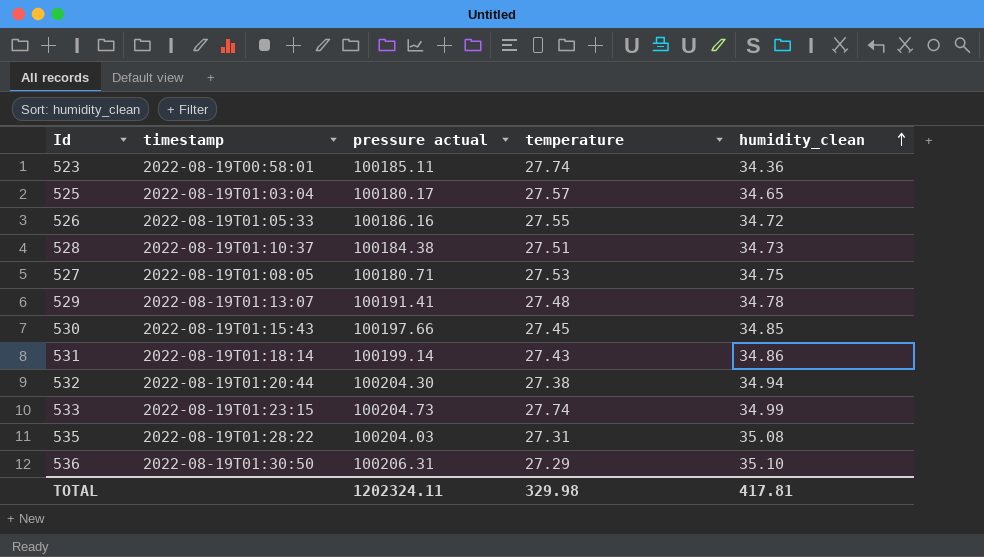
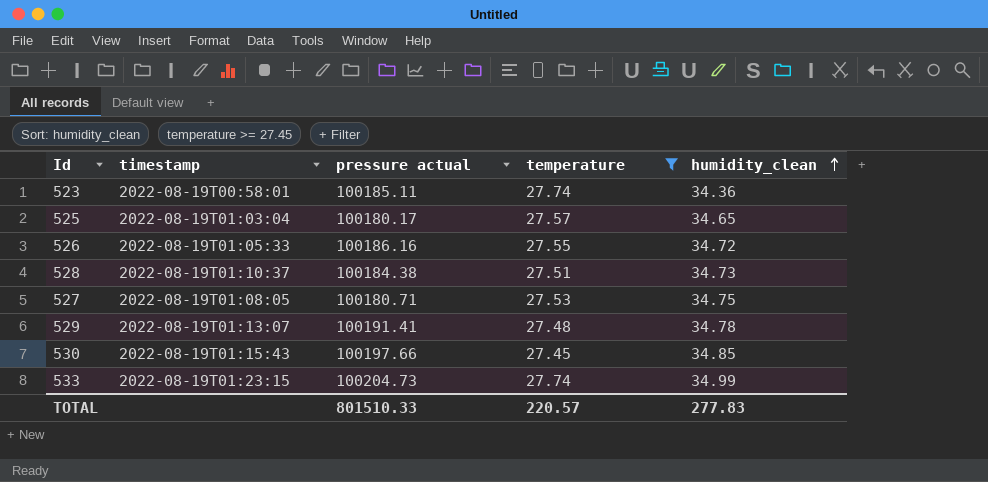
filter: none -> temperature >= 27.45
TOTAL | pressure actual: 1202324.11 -> 801510.33
TOTAL | temperature: 329.98 -> 220.57
TOTAL | humidity_clean: 417.81 -> 277.83

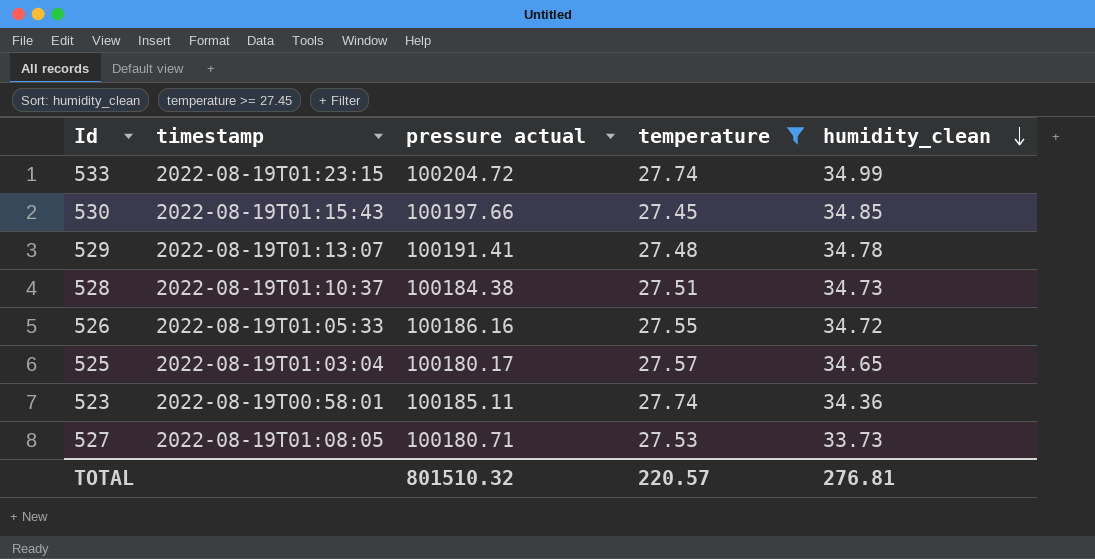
row order: humidity_clean ascending -> humidity_clean descending
533 | pressure actual: 100204.73 -> 100204.72
527 | humidity_clean: 34.75 -> 33.73
TOTAL | pressure actual: 801510.33 -> 801510.32
TOTAL | humidity_clean: 277.83 -> 276.81

